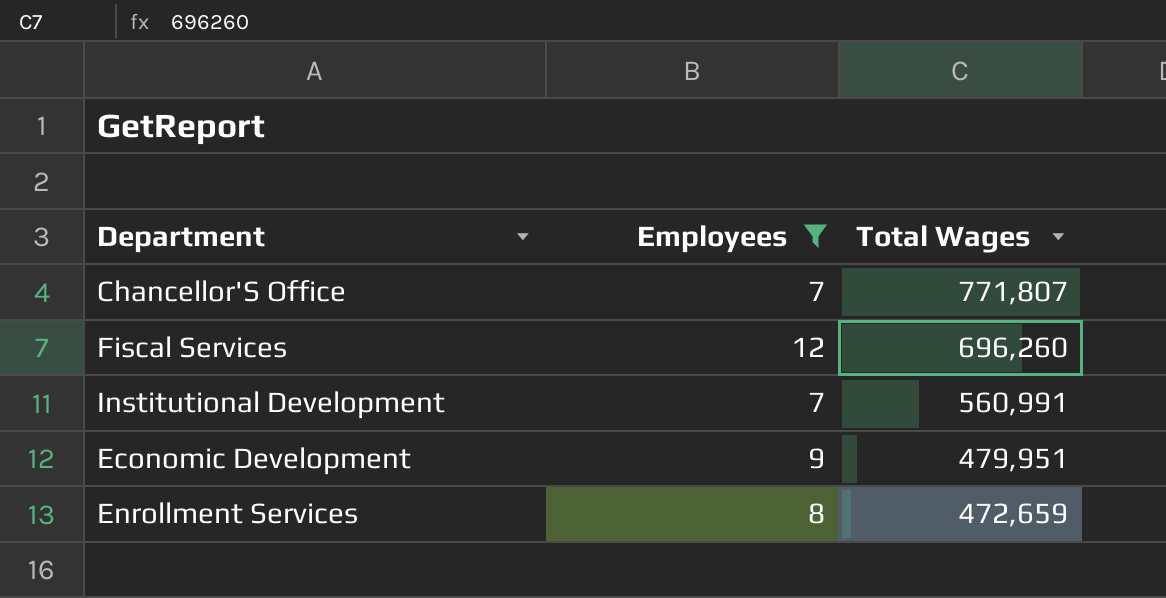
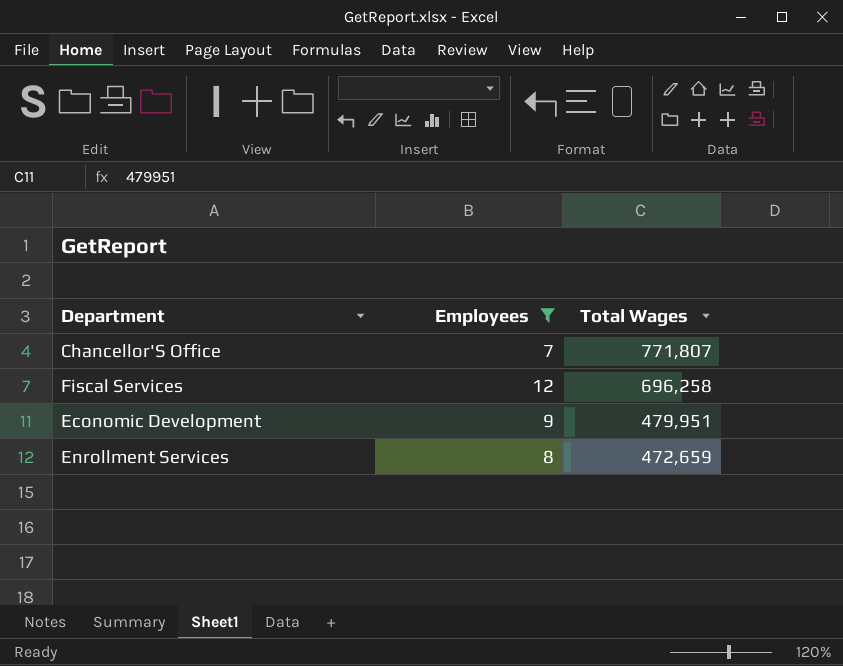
row Institutional Development: 7 | 560,991 -> none
Fiscal Services | Total Wages: 696,260 -> 696,258

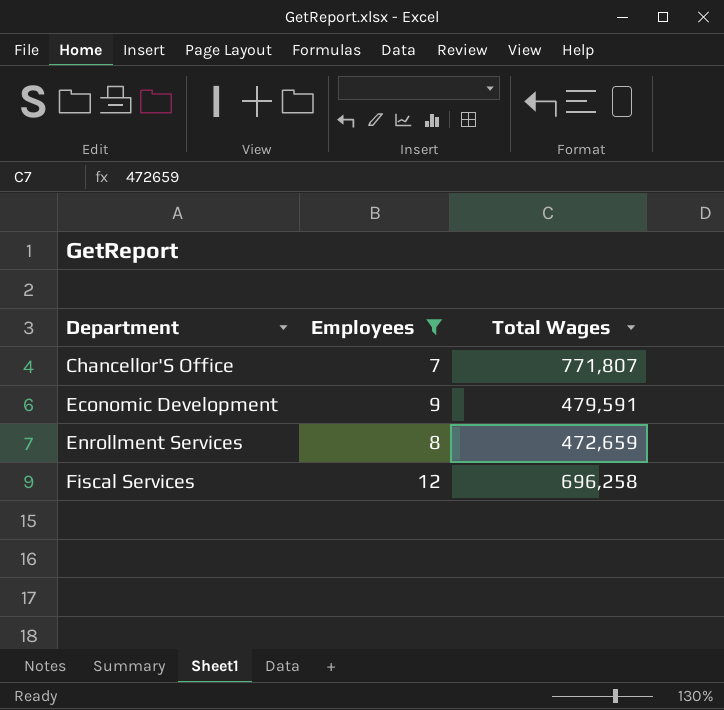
row order: Total Wages descending -> Department ascending
Economic Development | Total Wages: 479,951 -> 479,591

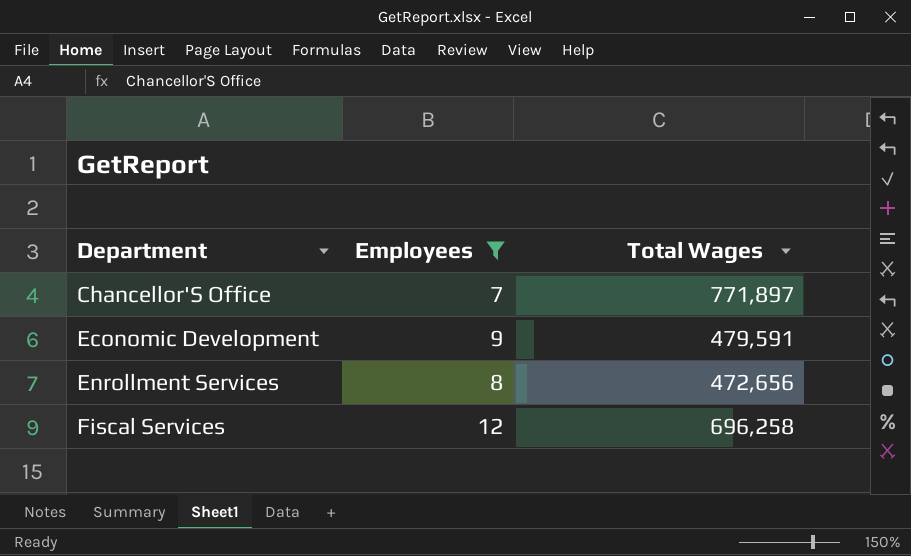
Chancellor'S Office | Total Wages: 771,807 -> 771,897
Enrollment Services | Total Wages: 472,659 -> 472,656

